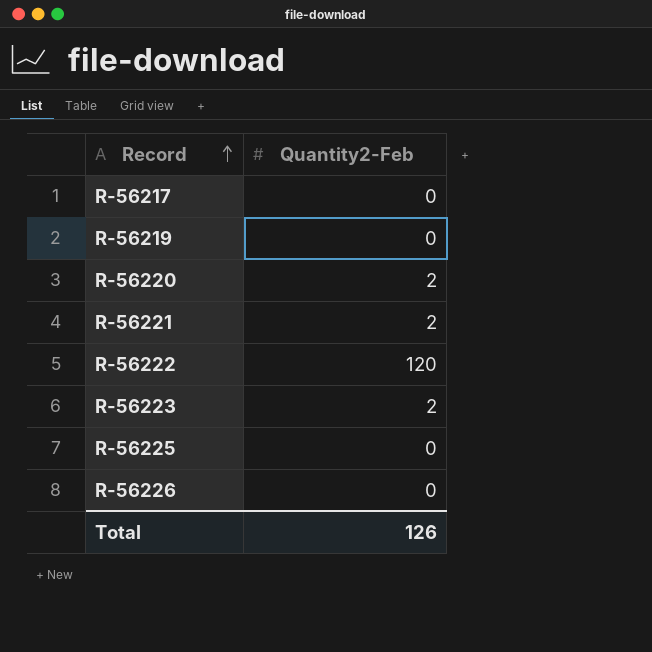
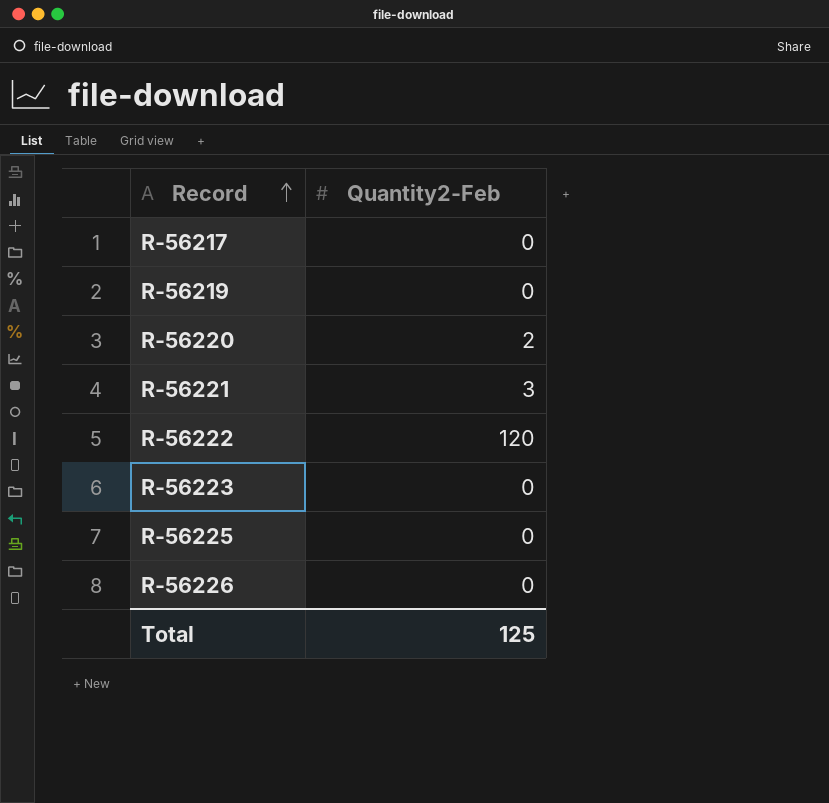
R-56221 | Quantity2-Feb: 2 -> 3
R-56223 | Quantity2-Feb: 2 -> 0
Total | Quantity2-Feb: 126 -> 125

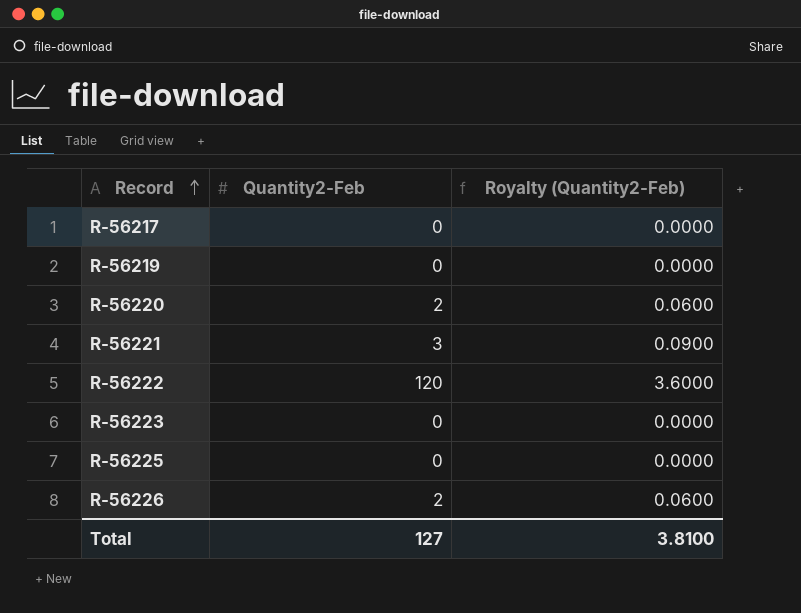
column Royalty (Quantity2-Feb) | formula: none -> [Quantity2-Feb] * 0.03
R-56226 | Quantity2-Feb: 0 -> 2
Total | Quantity2-Feb: 125 -> 127

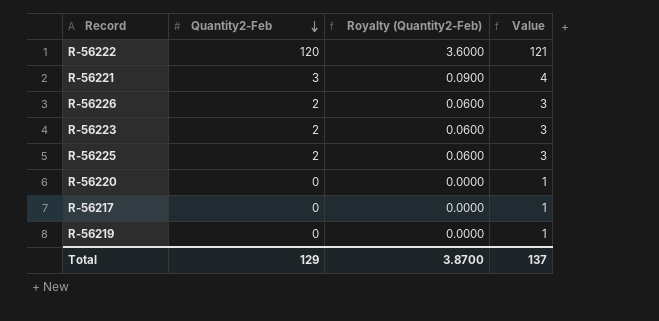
row order: Record ascending -> Quantity2-Feb descending
column Value | formula: none -> [Quantity2-Feb] + 1
R-56223 | Quantity2-Feb: 0 -> 2
R-56223 | Royalty (Quantity2-Feb): 0.0000 -> 0.0600
R-56225 | Quantity2-Feb: 0 -> 2
R-56225 | Royalty (Quantity2-Feb): 0.0000 -> 0.0600
R-56220 | Quantity2-Feb: 2 -> 0
R-56220 | Royalty (Quantity2-Feb): 0.0600 -> 0.0000
Total | Quantity2-Feb: 127 -> 129
Total | Royalty (Quantity2-Feb): 3.8100 -> 3.8700

